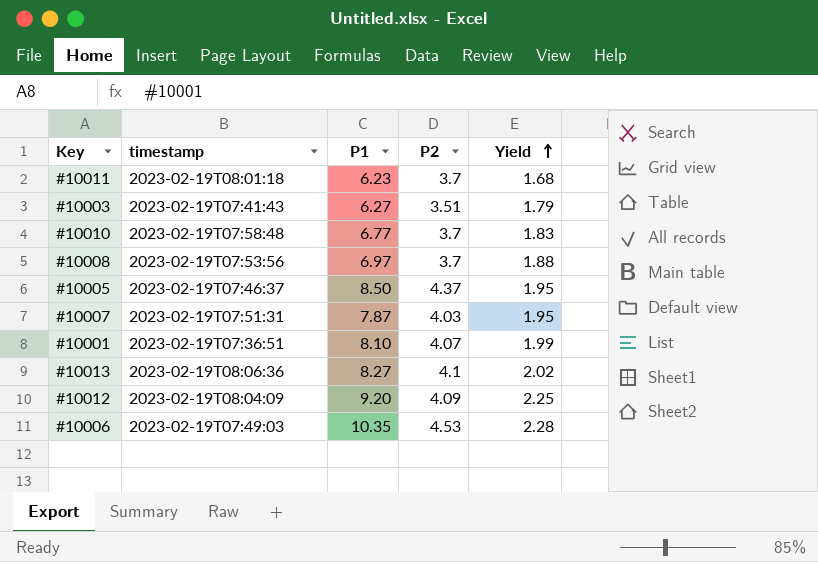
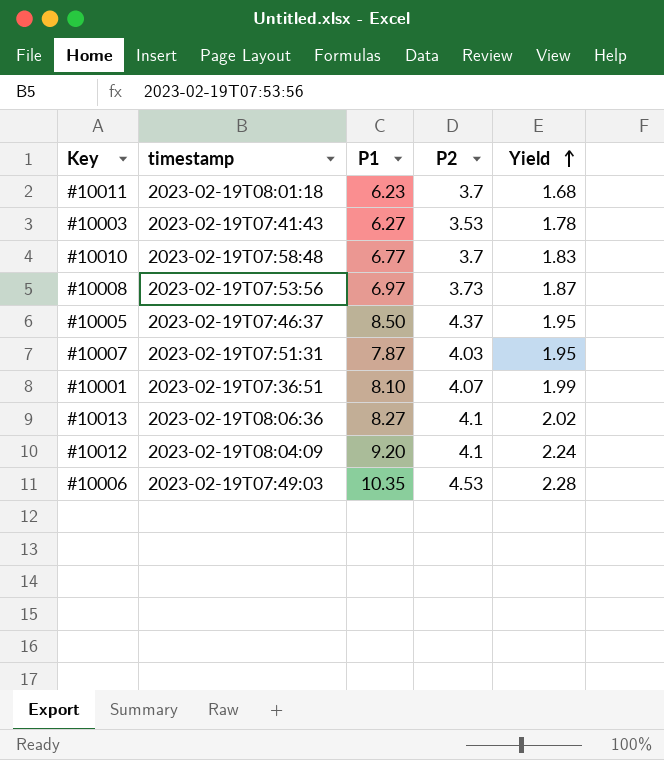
#10003 | P2: 3.51 -> 3.53
#10003 | Yield: 1.79 -> 1.78
#10008 | P2: 3.7 -> 3.73
#10008 | Yield: 1.88 -> 1.87
#10012 | P2: 4.09 -> 4.1
#10012 | Yield: 2.25 -> 2.24

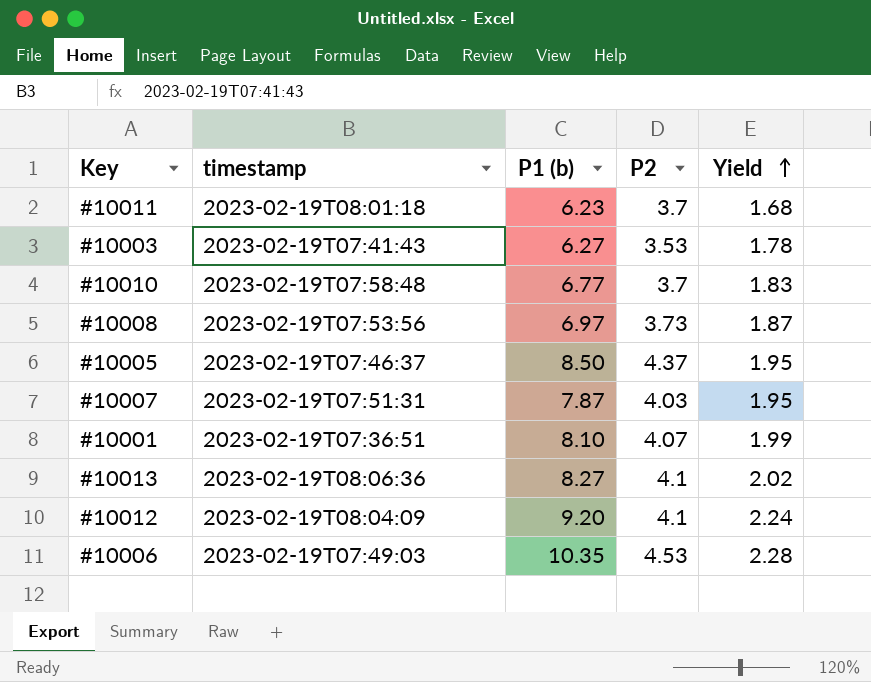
column name: P1 -> P1 (b)

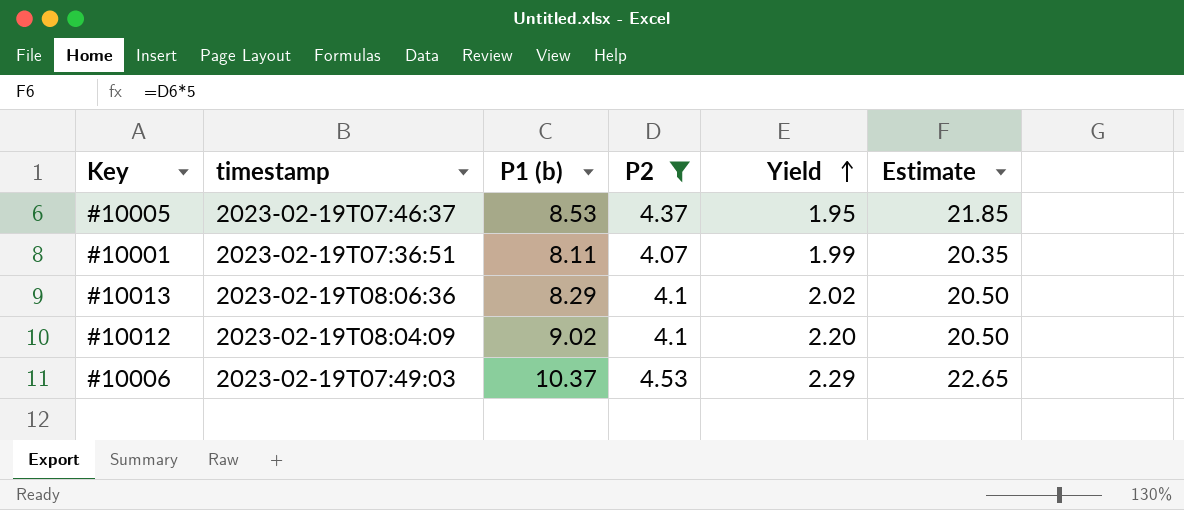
filter: none -> P2 >= 4.07
column Estimate | formula: none -> [P2] * 5
#10005 | P1 (b): 8.50 -> 8.53
#10001 | P1 (b): 8.10 -> 8.11
#10013 | P1 (b): 8.27 -> 8.29
#10012 | P1 (b): 9.20 -> 9.02
#10012 | Yield: 2.24 -> 2.20
#10006 | P1 (b): 10.35 -> 10.37
#10006 | Yield: 2.28 -> 2.29

